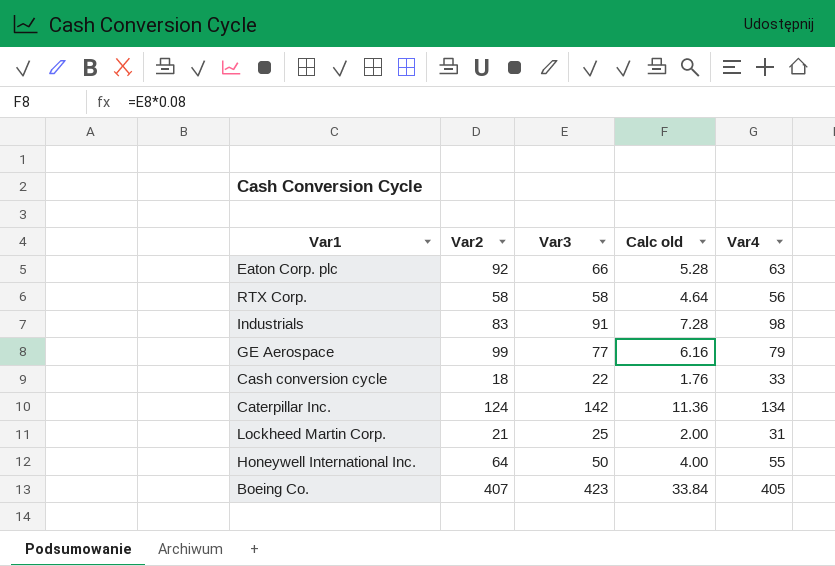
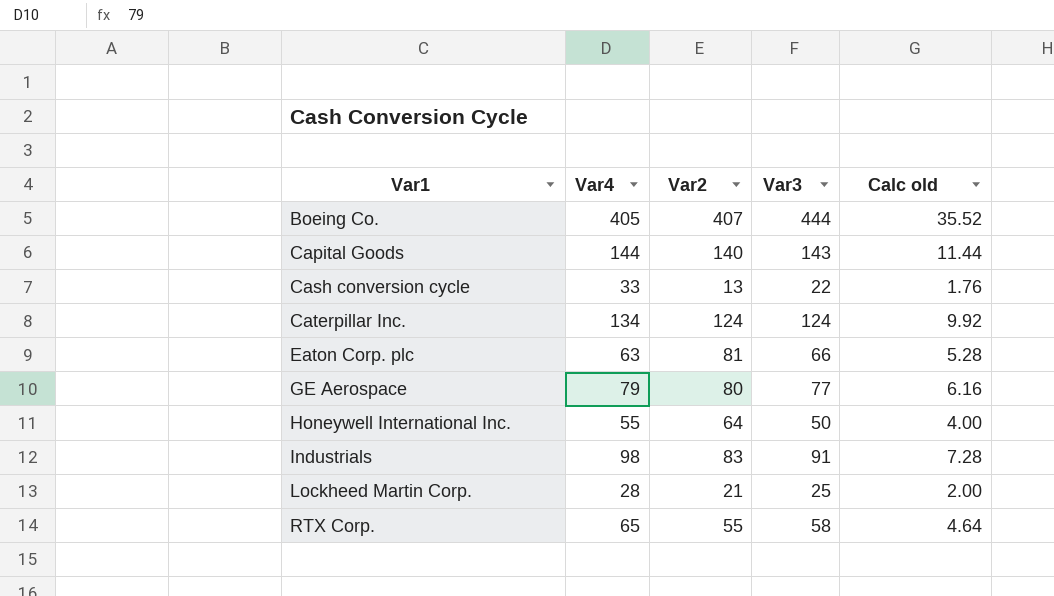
row order: none -> Var1 ascending
column Var4 | position: 5 -> 2
Boeing Co. | Var3: 423 -> 444
Boeing Co. | Calc old: 33.84 -> 35.52
row Capital Goods: none -> 144 | 140 | 143 | 11.44
Cash conversion cycle | Var2: 18 -> 13
Caterpillar Inc. | Var3: 142 -> 124
Caterpillar Inc. | Calc old: 11.36 -> 9.92
Eaton Corp. plc | Var2: 92 -> 81
GE Aerospace | Var2: 99 -> 80
Lockheed Martin Corp. | Var4: 31 -> 28
RTX Corp. | Var4: 56 -> 65
RTX Corp. | Var2: 58 -> 55

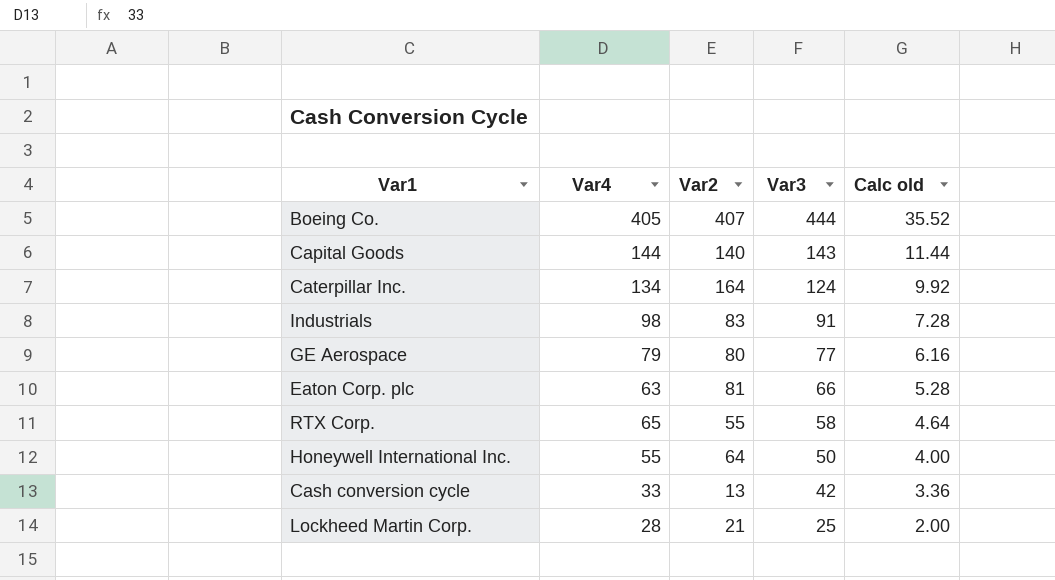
row order: Var1 ascending -> Var3 descending
Caterpillar Inc. | Var2: 124 -> 164
Cash conversion cycle | Var3: 22 -> 42
Cash conversion cycle | Calc old: 1.76 -> 3.36

